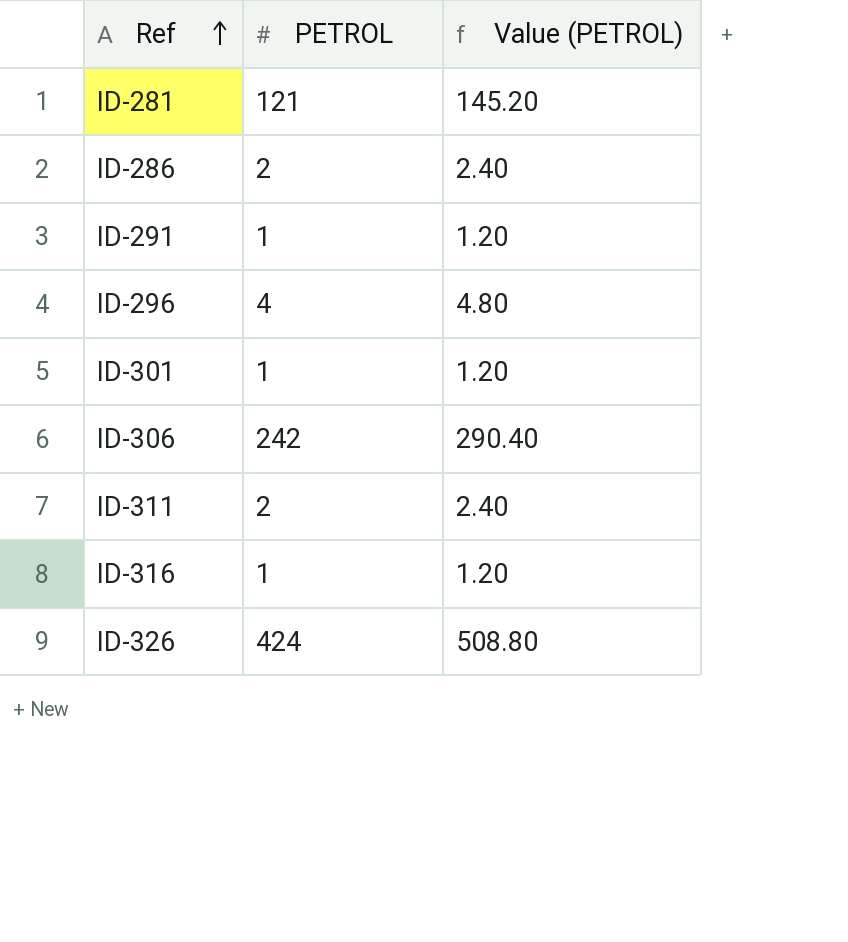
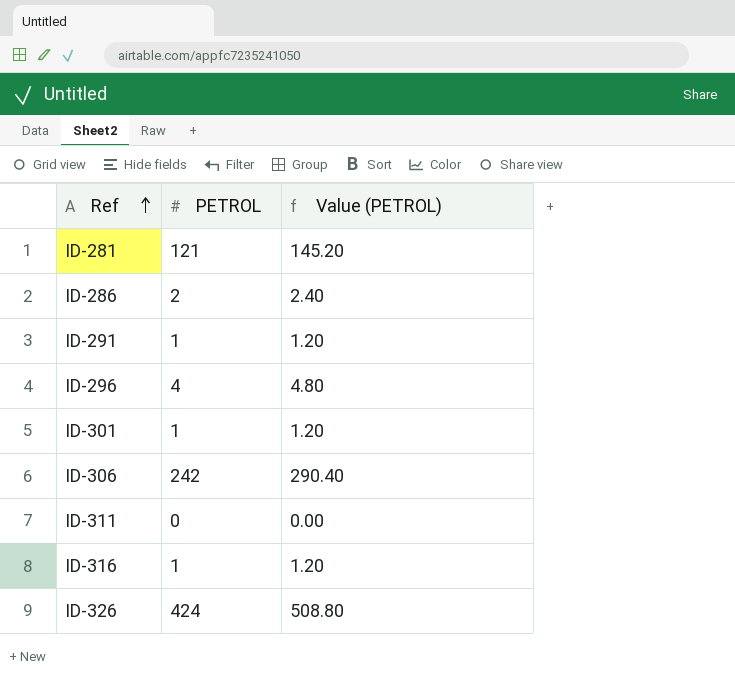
ID-311 | PETROL: 2 -> 0
ID-311 | Value (PETROL): 2.40 -> 0.00

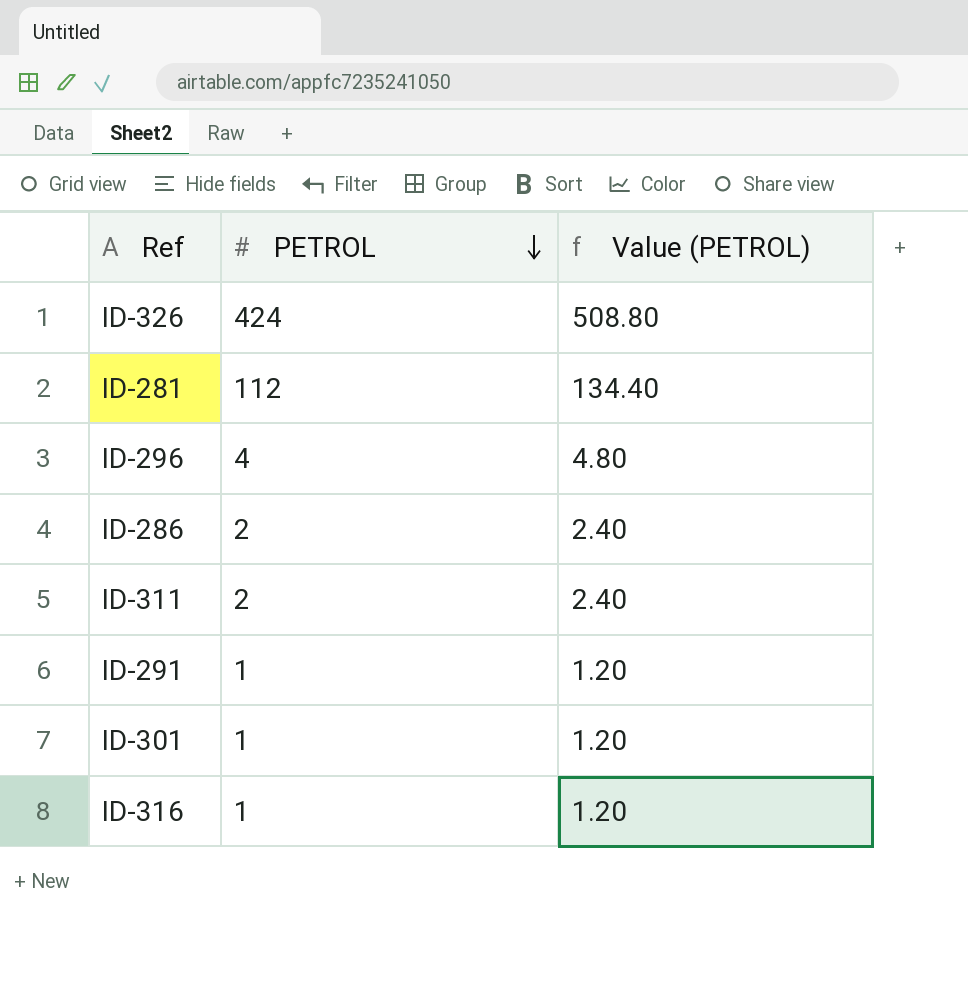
row order: Ref ascending -> PETROL descending
row ID-306: 242 | 290.40 -> none
ID-281 | PETROL: 121 -> 112
ID-281 | Value (PETROL): 145.20 -> 134.40
ID-311 | PETROL: 0 -> 2
ID-311 | Value (PETROL): 0.00 -> 2.40

